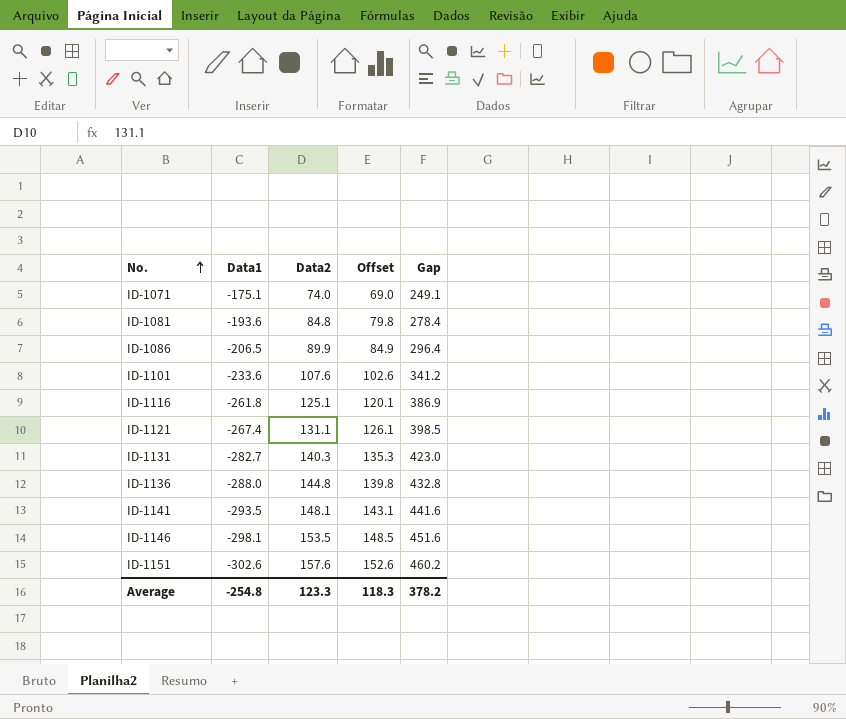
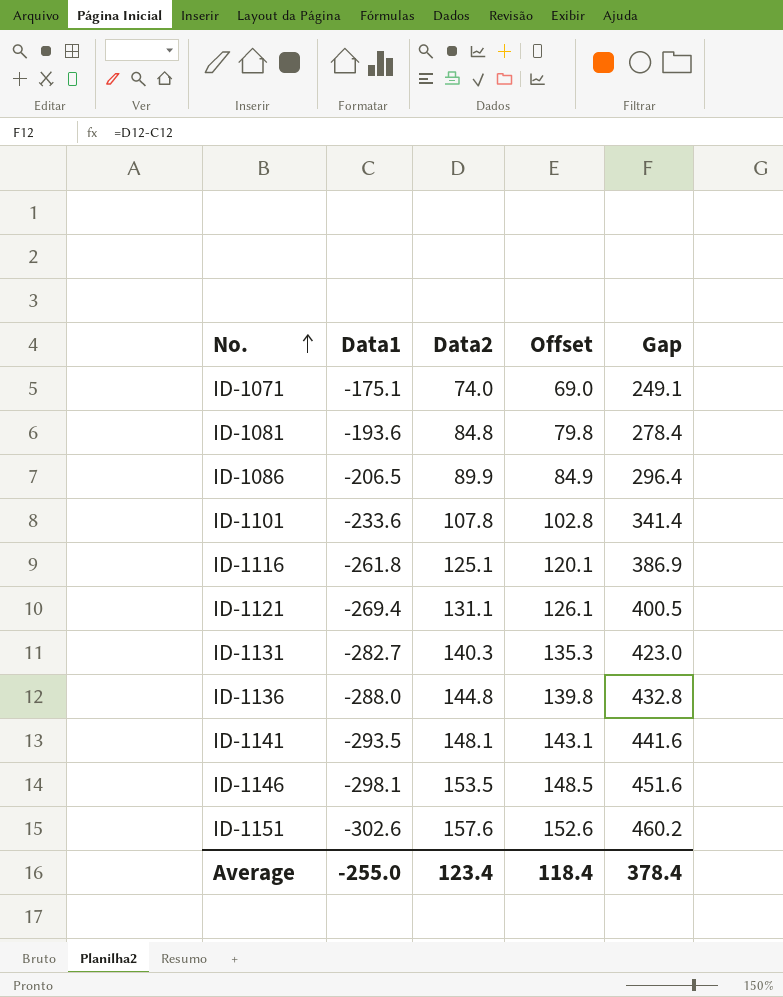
ID-1101 | Data2: 107.6 -> 107.8
ID-1101 | Offset: 102.6 -> 102.8
ID-1101 | Gap: 341.2 -> 341.4
ID-1121 | Data1: -267.4 -> -269.4
ID-1121 | Gap: 398.5 -> 400.5
Average | Data1: -254.8 -> -255.0
Average | Data2: 123.3 -> 123.4
Average | Offset: 118.3 -> 118.4
Average | Gap: 378.2 -> 378.4

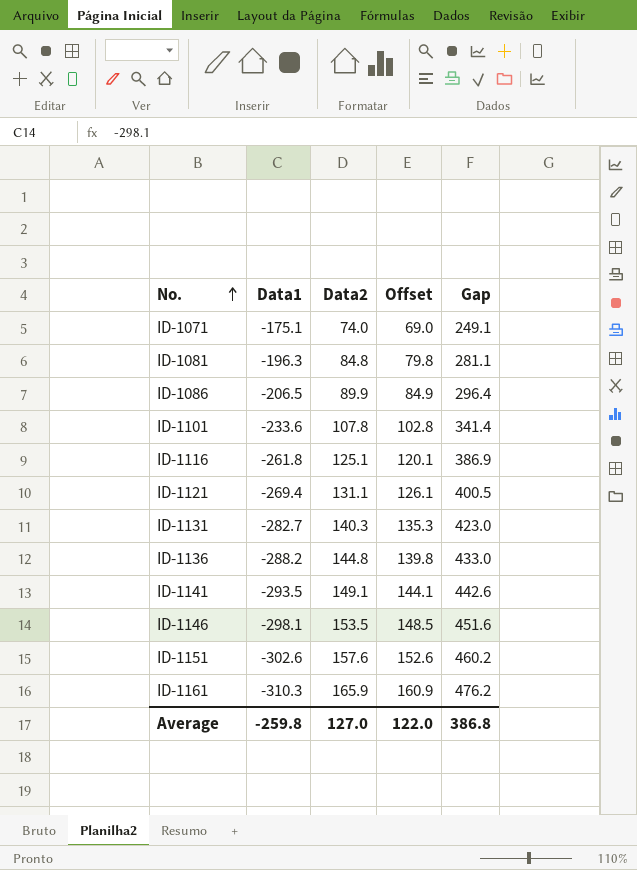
ID-1081 | Data1: -193.6 -> -196.3
ID-1081 | Gap: 278.4 -> 281.1
ID-1136 | Data1: -288.0 -> -288.2
ID-1136 | Gap: 432.8 -> 433.0
ID-1141 | Data2: 148.1 -> 149.1
ID-1141 | Offset: 143.1 -> 144.1
ID-1141 | Gap: 441.6 -> 442.6
row ID-1161: none -> -310.3 | 165.9 | 160.9 | 476.2
Average | Data1: -255.0 -> -259.8
Average | Data2: 123.4 -> 127.0
Average | Offset: 118.4 -> 122.0
Average | Gap: 378.4 -> 386.8

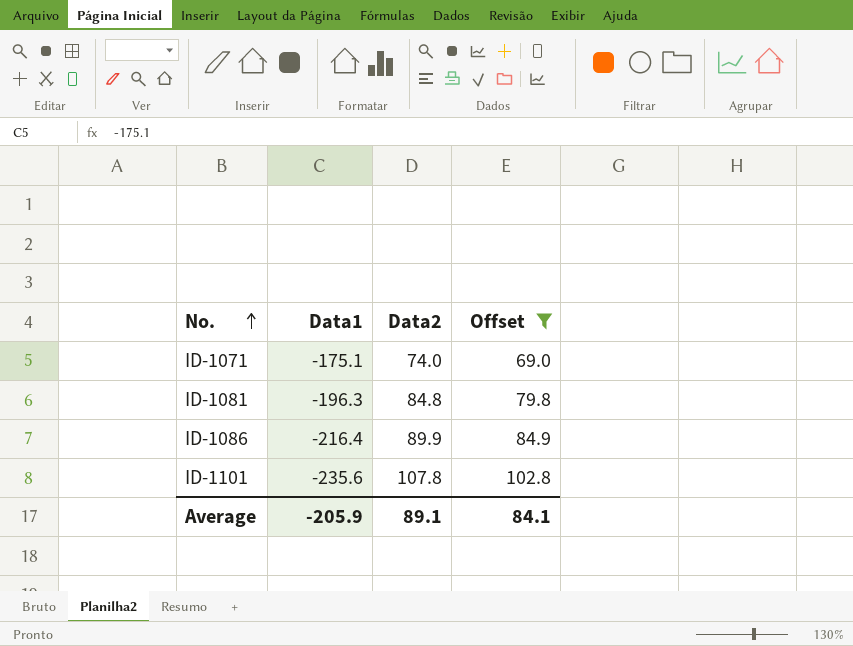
filter: none -> Offset <= 102.8
column Gap | formula: [Data2] - [Data1] -> none
ID-1086 | Data1: -206.5 -> -216.4
ID-1101 | Data1: -233.6 -> -235.6
Average | Data1: -259.8 -> -205.9
Average | Data2: 127.0 -> 89.1
Average | Offset: 122.0 -> 84.1

